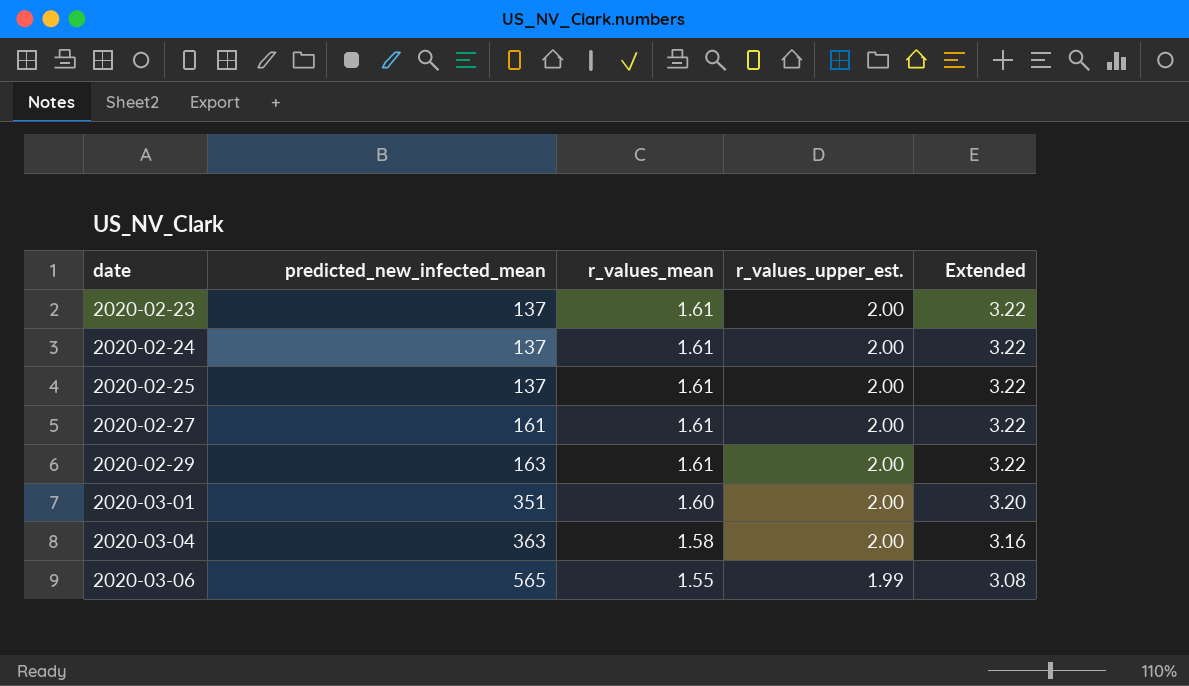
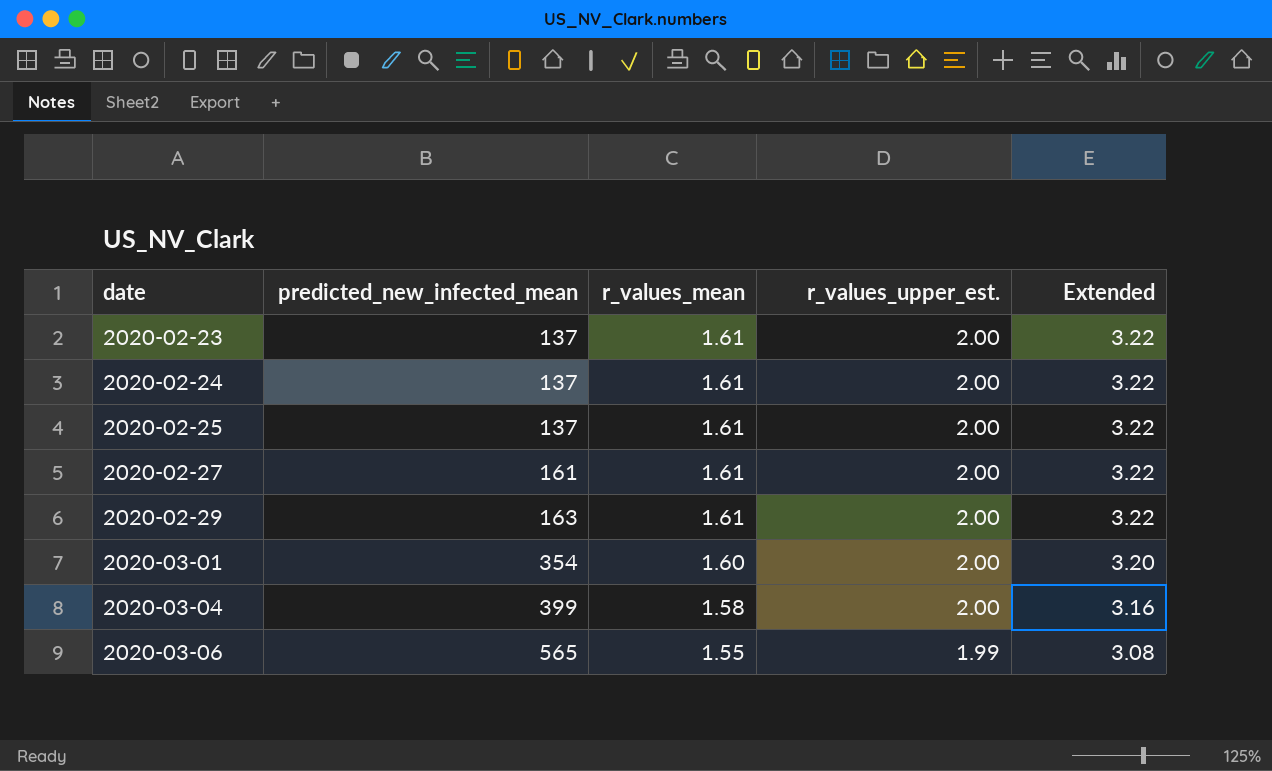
2020-03-01 | predicted_new_infected_mean: 351 -> 354
2020-03-04 | predicted_new_infected_mean: 363 -> 399

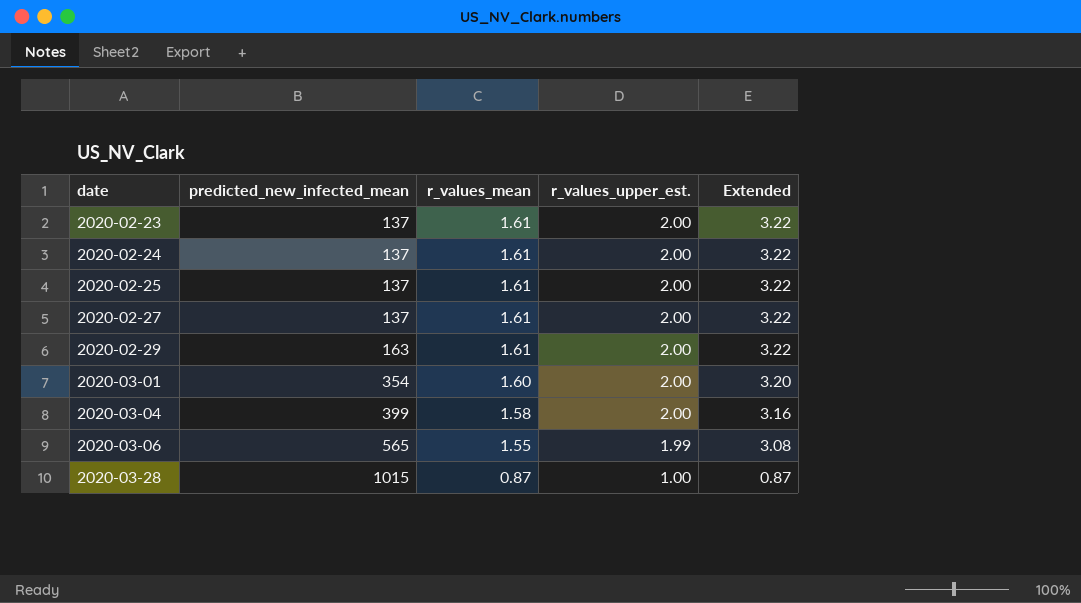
2020-02-27 | predicted_new_infected_mean: 161 -> 137
row 2020-03-28: none -> 1015 | 0.87 | 1.00 | 0.87

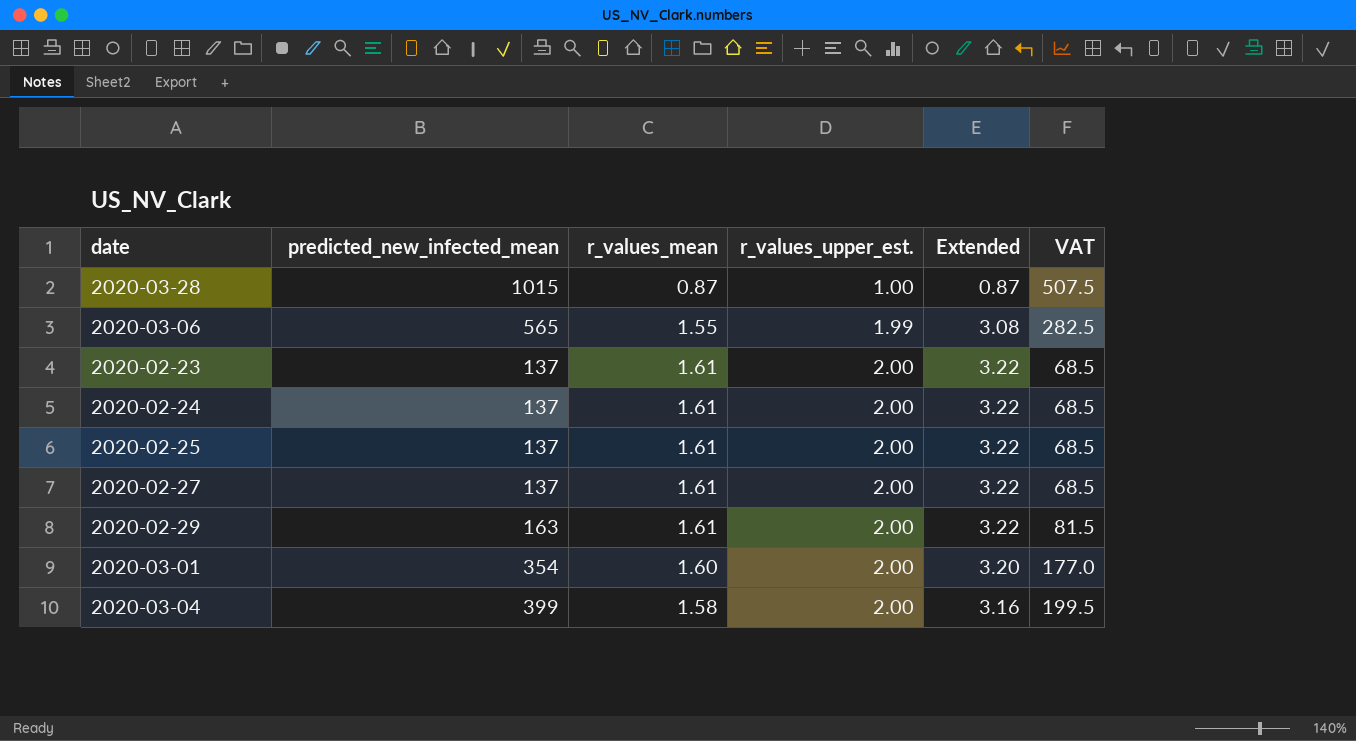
row order: date ascending -> r_values_upper_est. ascending
column VAT | formula: none -> [predicted_new_infected_mean] * 0.5

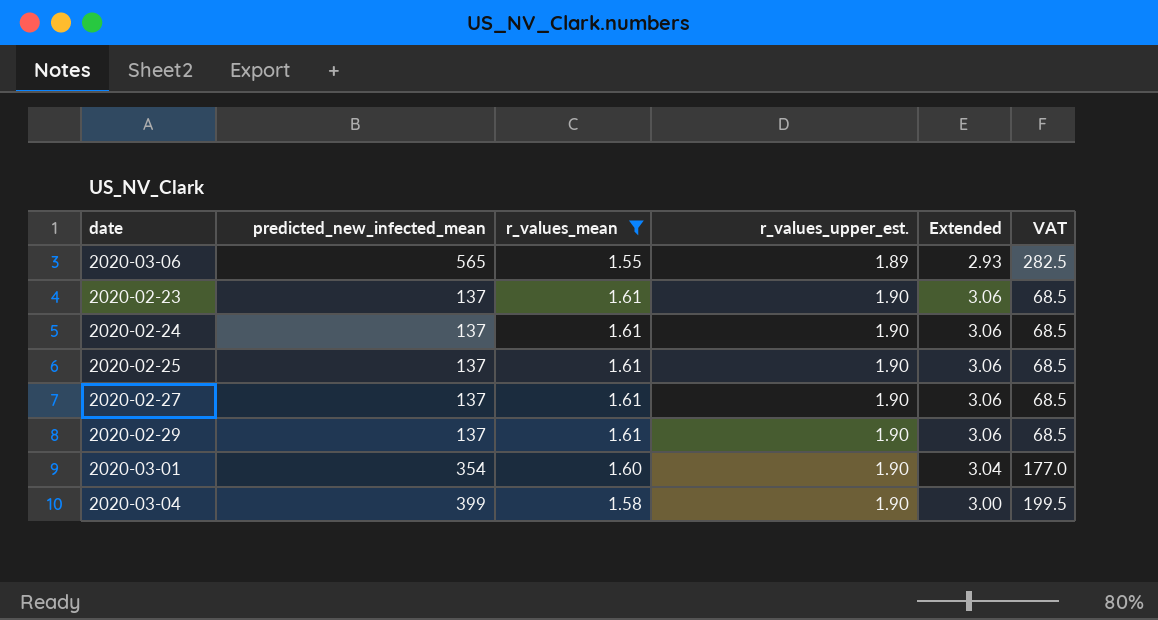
filter: none -> r_values_mean != 0.87
2020-03-06 | r_values_upper_est.: 1.99 -> 1.89
2020-03-06 | Extended: 3.08 -> 2.93
2020-02-23 | r_values_upper_est.: 2.00 -> 1.90
2020-02-23 | Extended: 3.22 -> 3.06
2020-02-24 | r_values_upper_est.: 2.00 -> 1.90
2020-02-24 | Extended: 3.22 -> 3.06
2020-02-25 | r_values_upper_est.: 2.00 -> 1.90
2020-02-25 | Extended: 3.22 -> 3.06
2020-02-27 | r_values_upper_est.: 2.00 -> 1.90
2020-02-27 | Extended: 3.22 -> 3.06
2020-02-29 | predicted_new_infected_mean: 163 -> 137
2020-02-29 | r_values_upper_est.: 2.00 -> 1.90
2020-02-29 | Extended: 3.22 -> 3.06
2020-02-29 | VAT: 81.5 -> 68.5
2020-03-01 | r_values_upper_est.: 2.00 -> 1.90
2020-03-01 | Extended: 3.20 -> 3.04
2020-03-04 | r_values_upper_est.: 2.00 -> 1.90
2020-03-04 | Extended: 3.16 -> 3.00

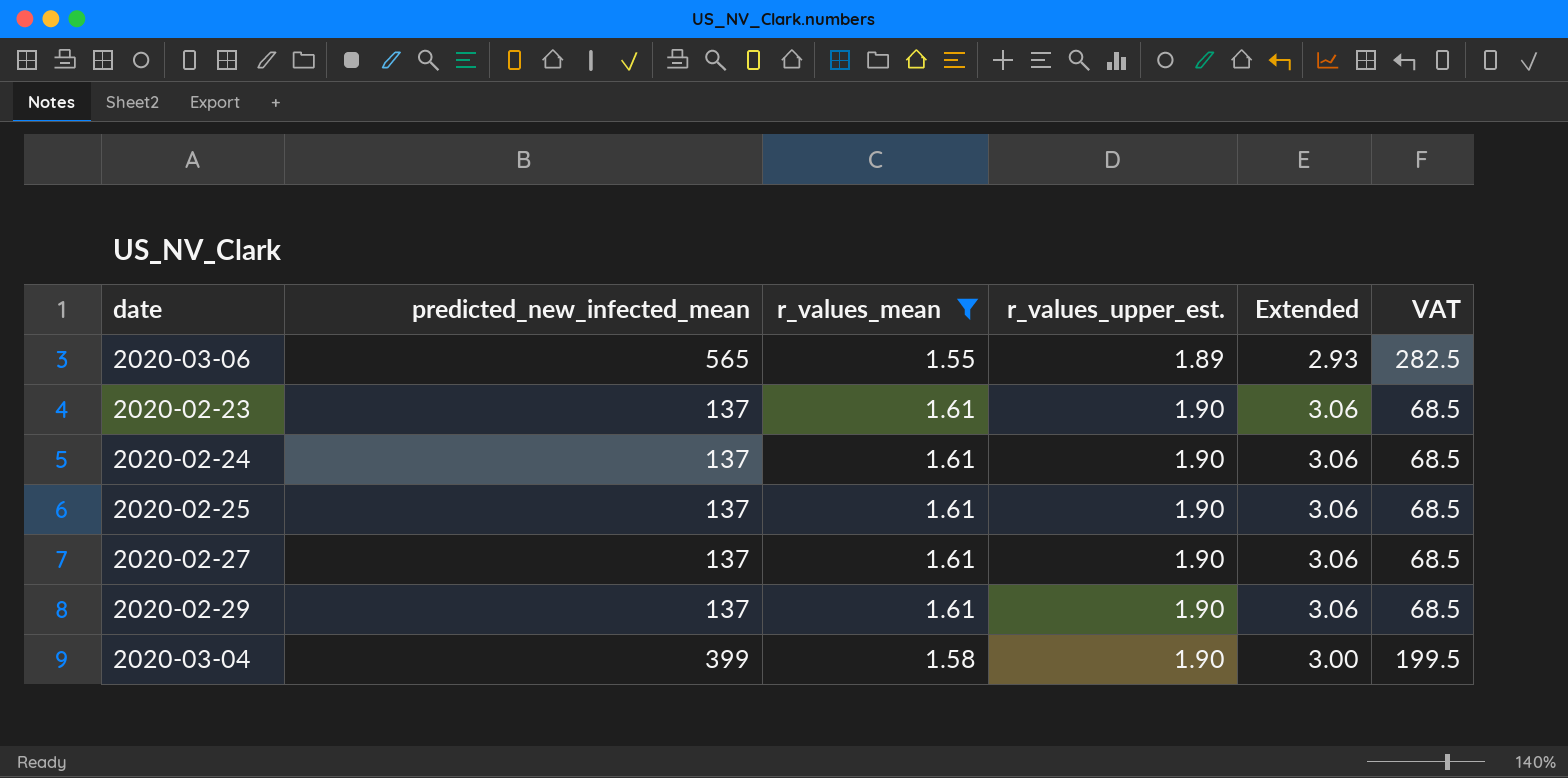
row 2020-03-01: 354 | 1.60 | 1.90 | 3.04 | 177.0 -> none

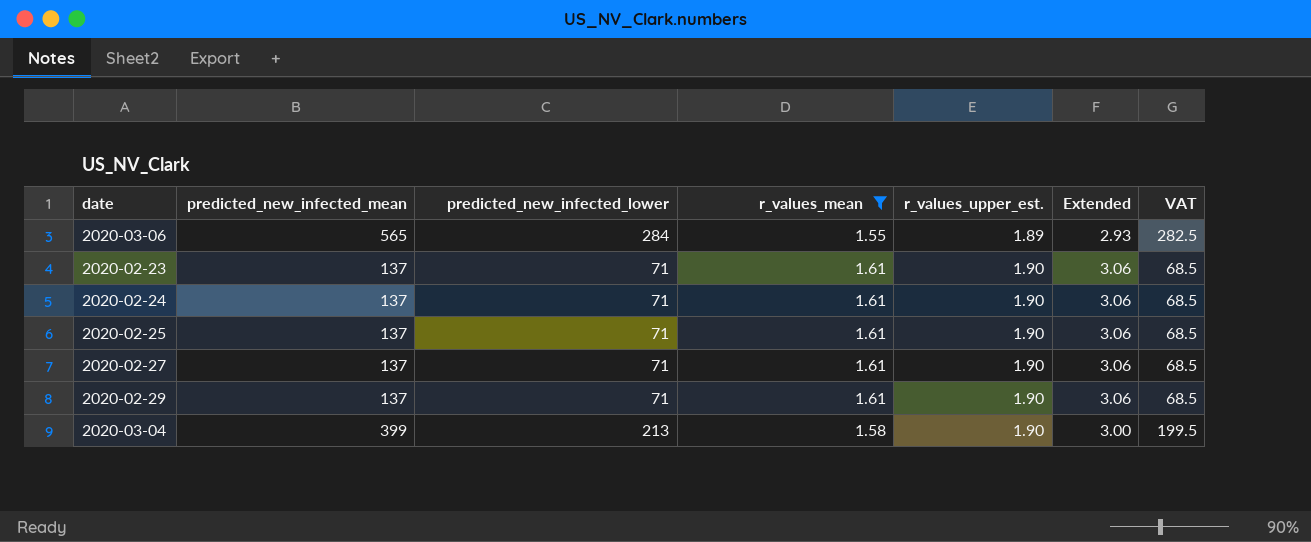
column predicted_new_infected_lower | position: none -> 3

